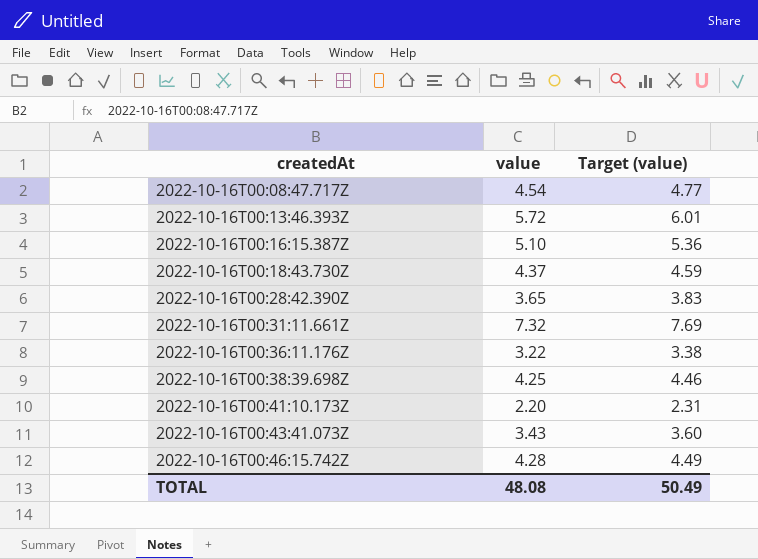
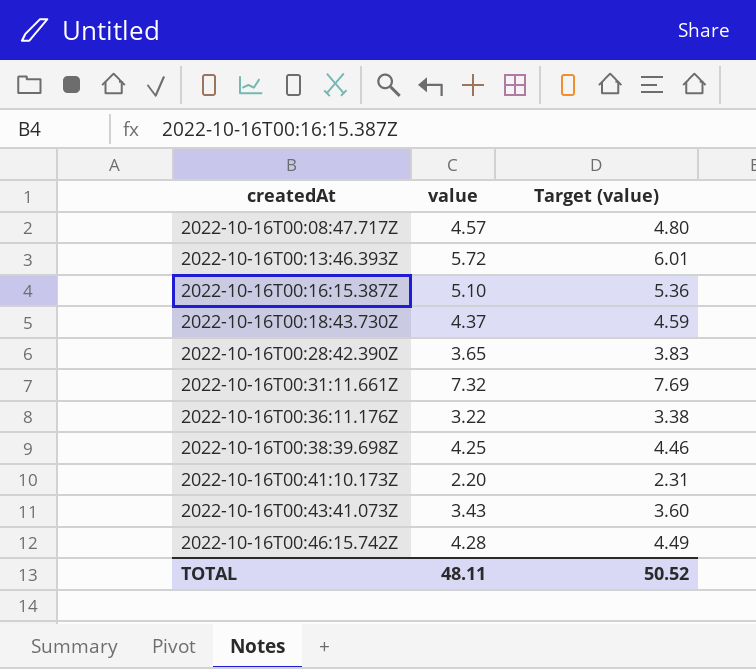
2022-10-16T00:08:47.717Z | value: 4.54 -> 4.57
2022-10-16T00:08:47.717Z | Target (value): 4.77 -> 4.80
TOTAL | value: 48.08 -> 48.11
TOTAL | Target (value): 50.49 -> 50.52

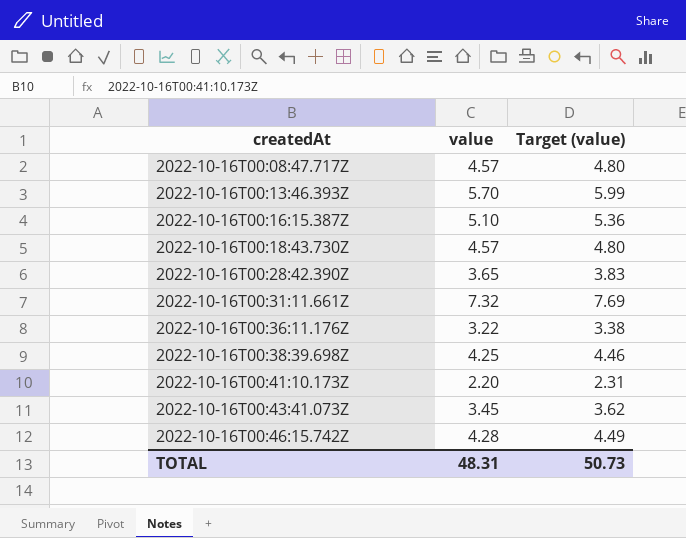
2022-10-16T00:13:46.393Z | value: 5.72 -> 5.70
2022-10-16T00:13:46.393Z | Target (value): 6.01 -> 5.99
2022-10-16T00:18:43.730Z | value: 4.37 -> 4.57
2022-10-16T00:18:43.730Z | Target (value): 4.59 -> 4.80
2022-10-16T00:43:41.073Z | value: 3.43 -> 3.45
2022-10-16T00:43:41.073Z | Target (value): 3.60 -> 3.62
TOTAL | value: 48.11 -> 48.31
TOTAL | Target (value): 50.52 -> 50.73

